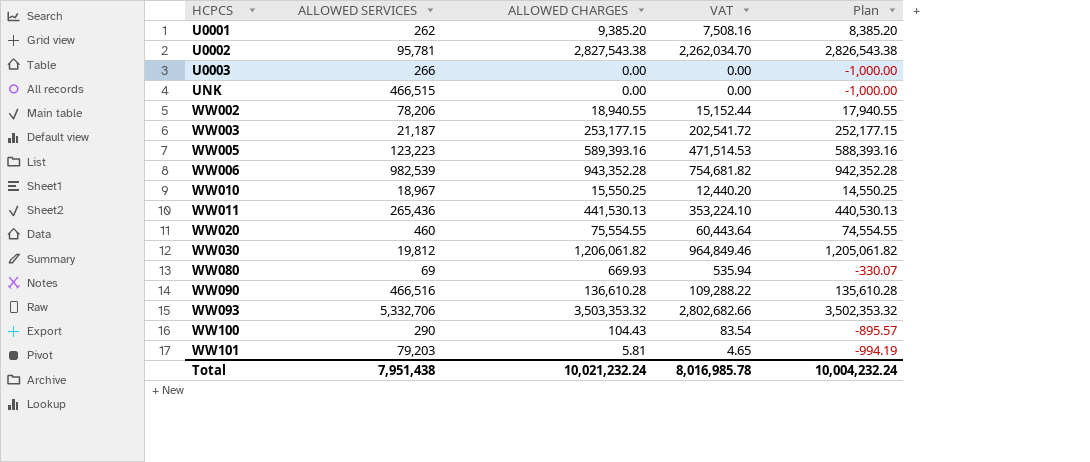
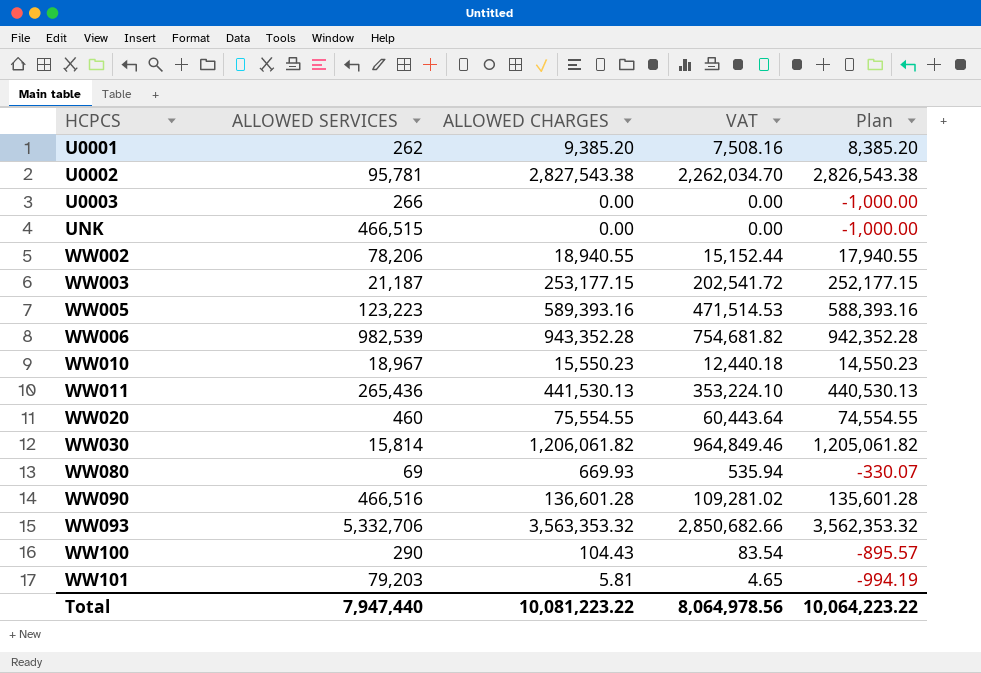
WW010 | ALLOWED CHARGES: 15,550.25 -> 15,550.23
WW010 | VAT: 12,440.20 -> 12,440.18
WW010 | Plan: 14,550.25 -> 14,550.23
WW030 | ALLOWED SERVICES: 19,812 -> 15,814
WW090 | ALLOWED CHARGES: 136,610.28 -> 136,601.28
WW090 | VAT: 109,288.22 -> 109,281.02
WW090 | Plan: 135,610.28 -> 135,601.28
WW093 | ALLOWED CHARGES: 3,503,353.32 -> 3,563,353.32
WW093 | VAT: 2,802,682.66 -> 2,850,682.66
WW093 | Plan: 3,502,353.32 -> 3,562,353.32
Total | ALLOWED SERVICES: 7,951,438 -> 7,947,440
Total | ALLOWED CHARGES: 10,021,232.24 -> 10,081,223.22
Total | VAT: 8,016,985.78 -> 8,064,978.56
Total | Plan: 10,004,232.24 -> 10,064,223.22

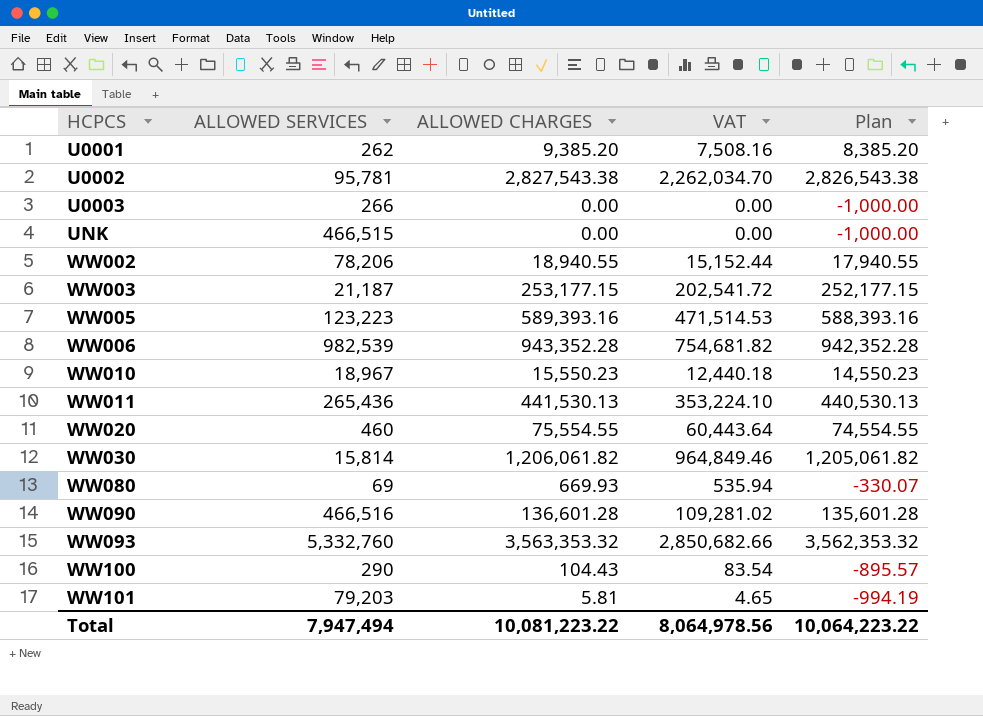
WW093 | ALLOWED SERVICES: 5,332,706 -> 5,332,760
Total | ALLOWED SERVICES: 7,947,440 -> 7,947,494

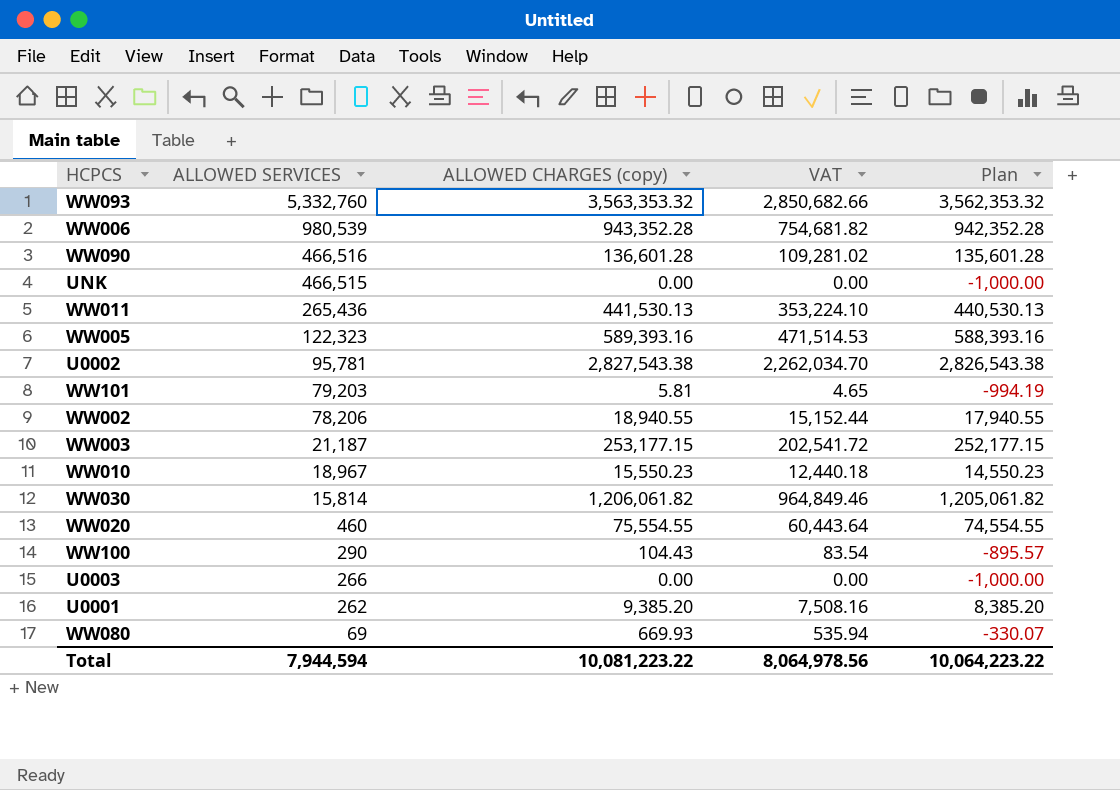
row order: HCPCS ascending -> ALLOWED SERVICES descending
column name: ALLOWED CHARGES -> ALLOWED CHARGES (copy)
WW006 | ALLOWED SERVICES: 982,539 -> 980,539
WW005 | ALLOWED SERVICES: 123,223 -> 122,323
Total | ALLOWED SERVICES: 7,947,494 -> 7,944,594

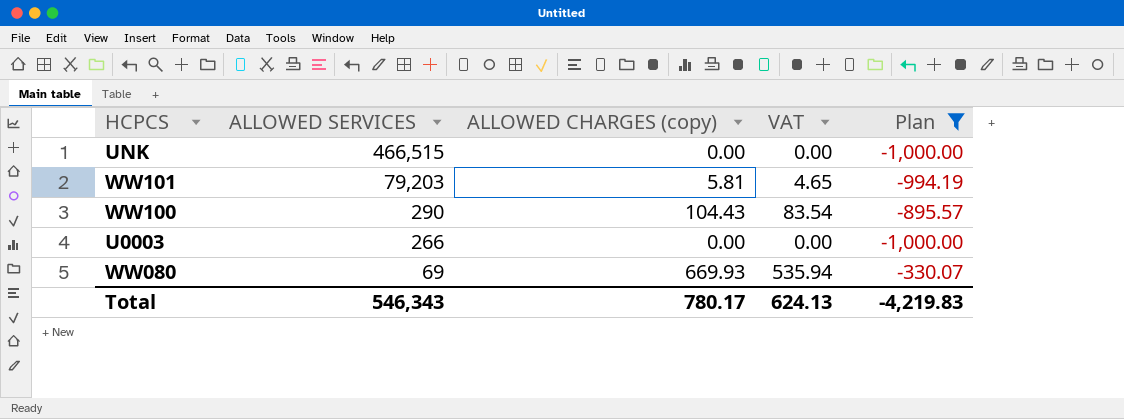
filter: none -> Plan <= -330.07
Total | ALLOWED SERVICES: 7,944,594 -> 546,343
Total | ALLOWED CHARGES (copy): 10,081,223.22 -> 780.17
Total | VAT: 8,064,978.56 -> 624.13
Total | Plan: 10,064,223.22 -> -4,219.83

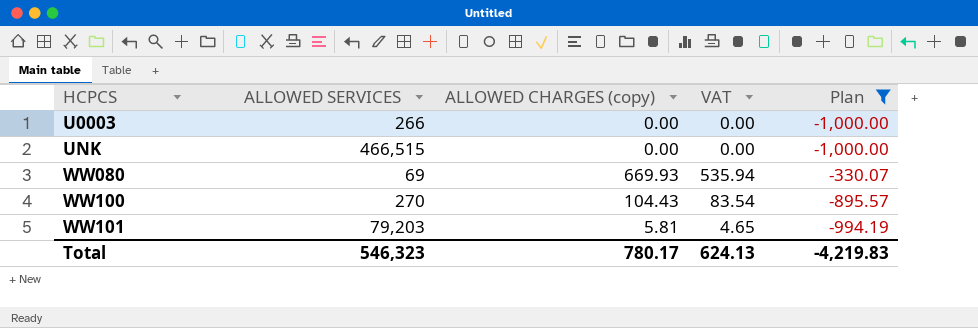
row order: ALLOWED SERVICES descending -> HCPCS ascending
WW100 | ALLOWED SERVICES: 290 -> 270
Total | ALLOWED SERVICES: 546,343 -> 546,323

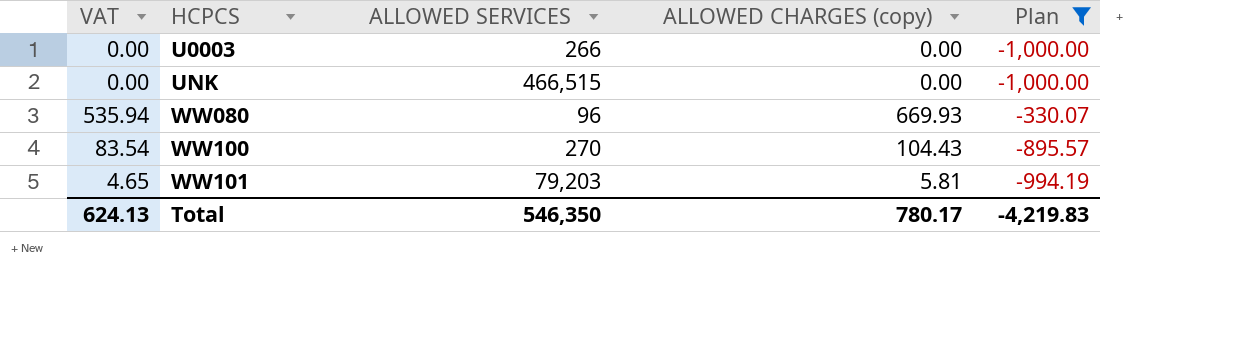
column VAT | position: 4 -> 1
WW080 | ALLOWED SERVICES: 69 -> 96
Total | ALLOWED SERVICES: 546,323 -> 546,350

